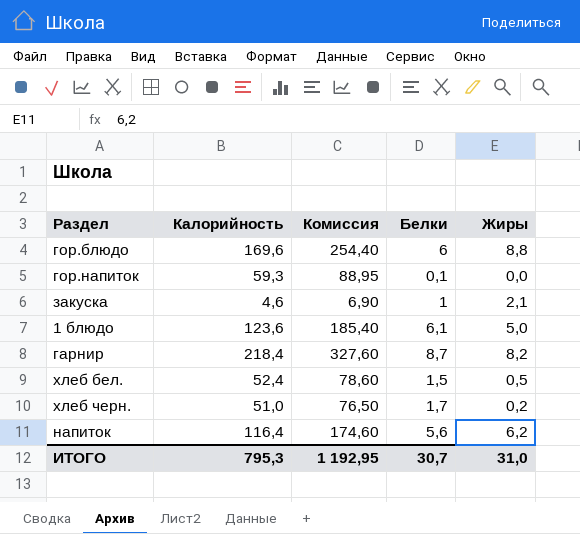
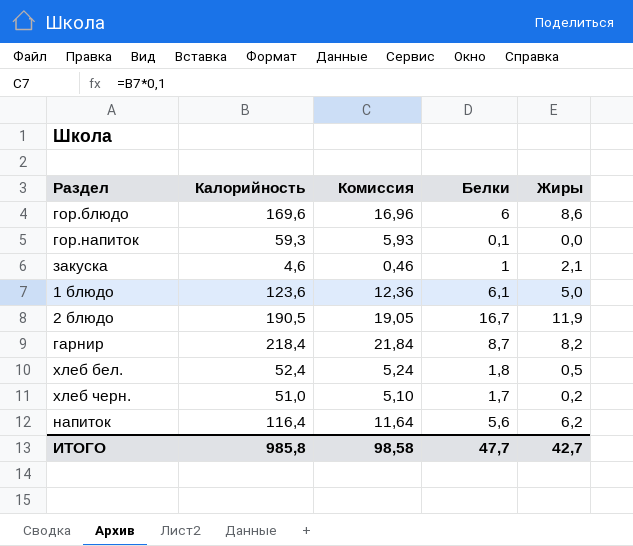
column Комиссия | formula: [Калорийность] * 1,5 -> [Калорийность] * 0,1
гор.блюдо | Жиры: 8,8 -> 8,6
row 2 блюдо: none -> 190,5 | 19,05 | 16,7 | 11,9
хлеб бел. | Белки: 1,5 -> 1,8
ИТОГО | Калорийность: 795,3 -> 985,8
ИТОГО | Комиссия: 1 192,95 -> 98,58
ИТОГО | Белки: 30,7 -> 47,7
ИТОГО | Жиры: 31,0 -> 42,7

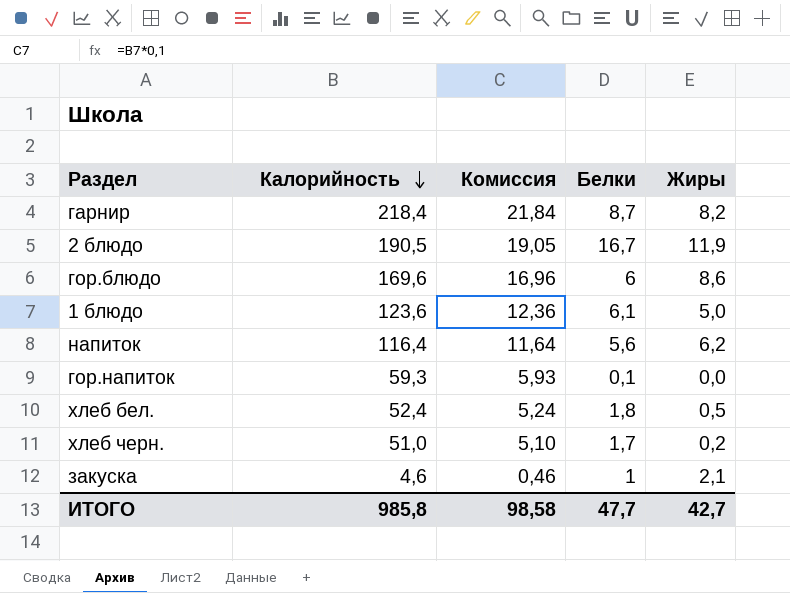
row order: none -> Калорийность descending

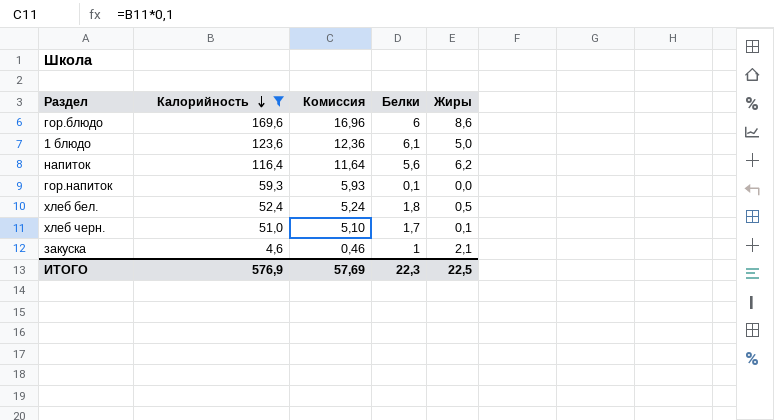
filter: none -> Калорийность <= 169,6
хлеб черн. | Жиры: 0,2 -> 0,1
ИТОГО | Калорийность: 985,8 -> 576,9
ИТОГО | Комиссия: 98,58 -> 57,69
ИТОГО | Белки: 47,7 -> 22,3
ИТОГО | Жиры: 42,7 -> 22,5

